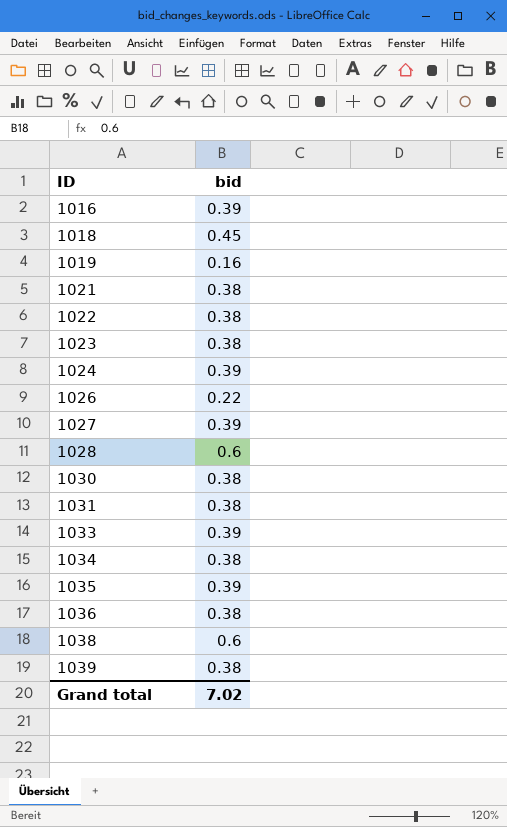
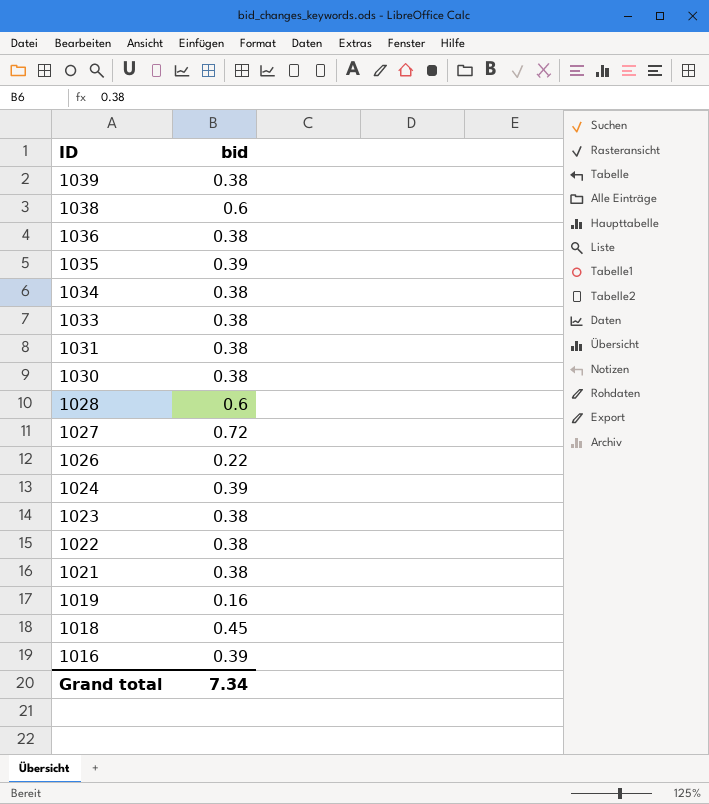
row order: ID ascending -> ID descending
1033 | bid: 0.39 -> 0.38
1027 | bid: 0.39 -> 0.72
Grand total | bid: 7.02 -> 7.34

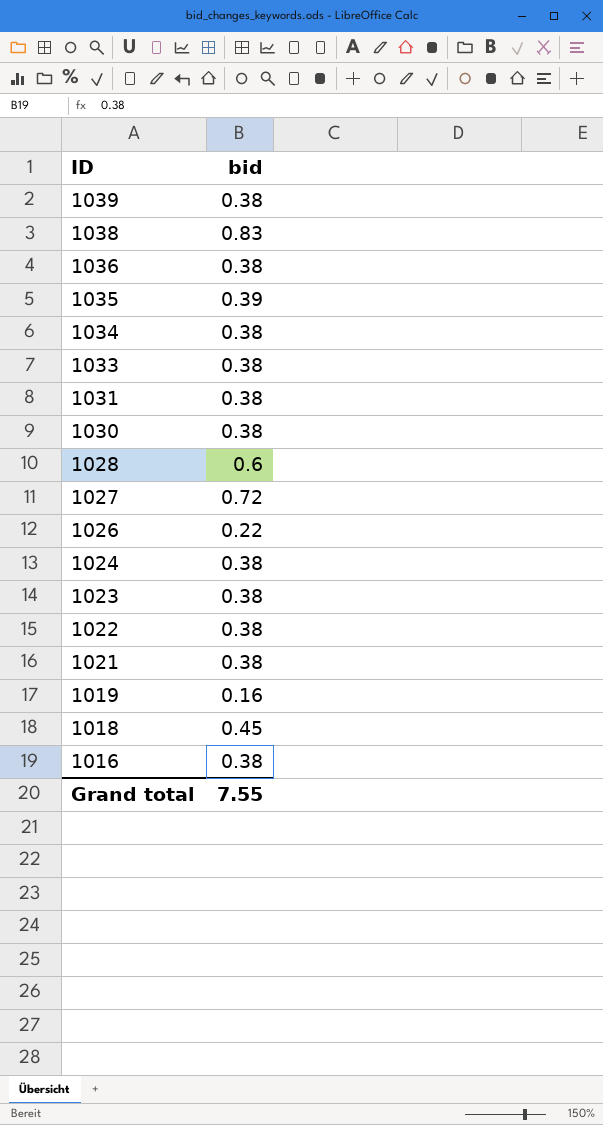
1038 | bid: 0.6 -> 0.83
1024 | bid: 0.39 -> 0.38
1016 | bid: 0.39 -> 0.38
Grand total | bid: 7.34 -> 7.55

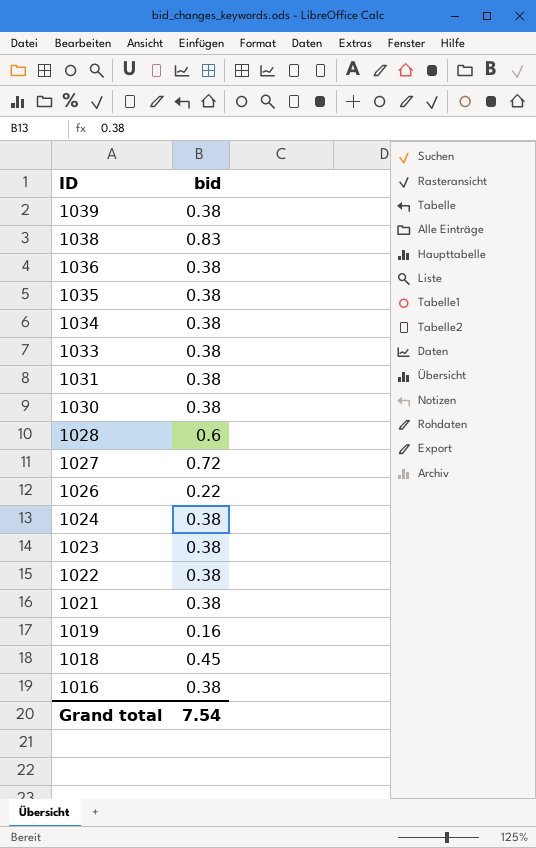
1035 | bid: 0.39 -> 0.38
Grand total | bid: 7.55 -> 7.54

